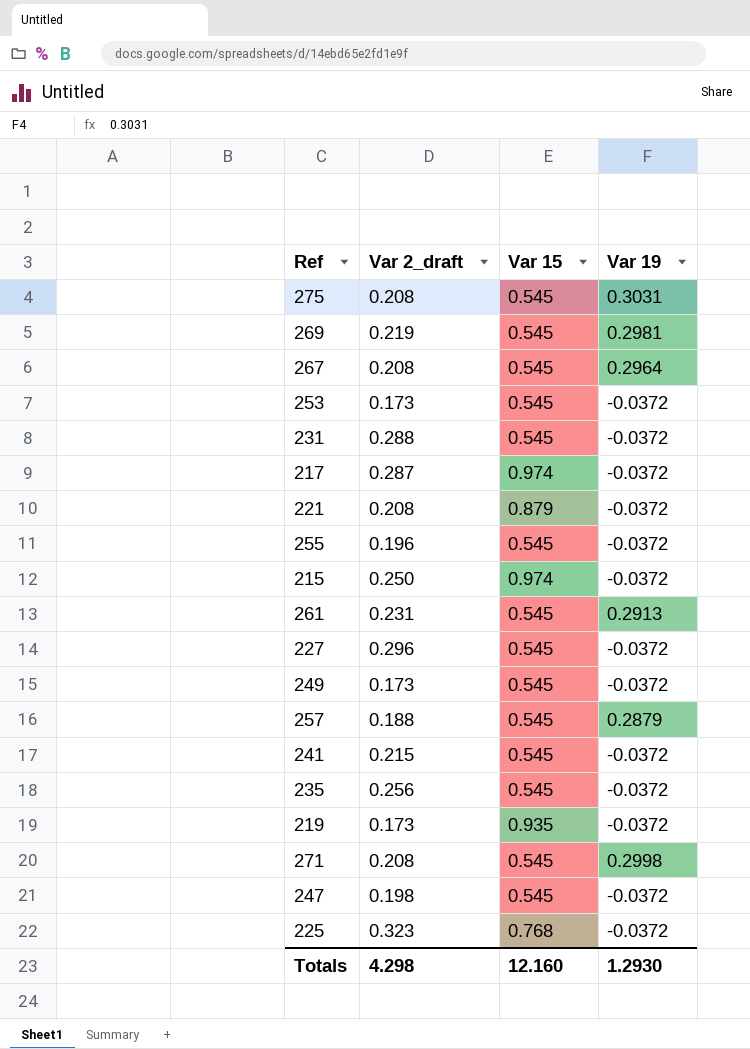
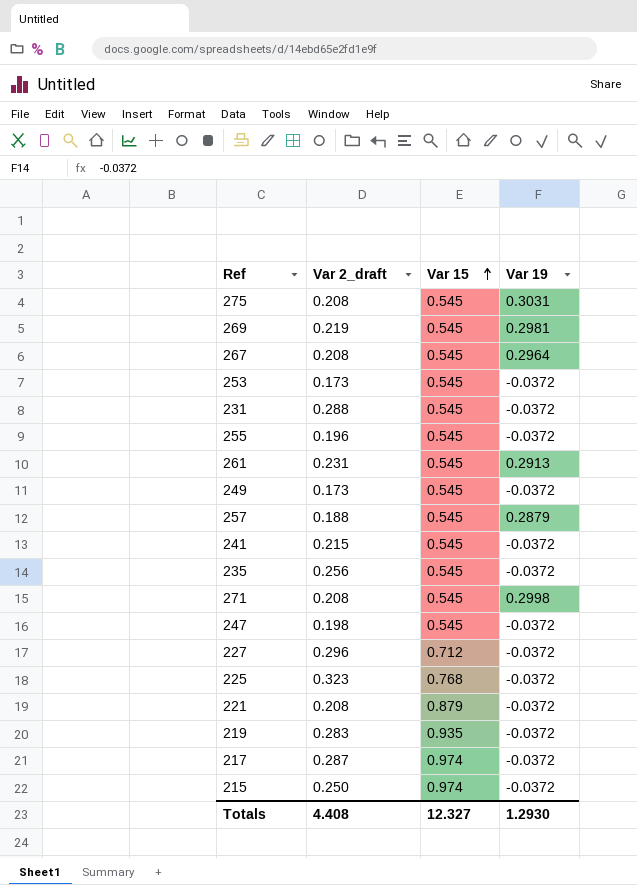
row order: none -> Var 15 ascending
227 | Var 15: 0.545 -> 0.712
219 | Var 2_draft: 0.173 -> 0.283
Totals | Var 2_draft: 4.298 -> 4.408
Totals | Var 15: 12.160 -> 12.327

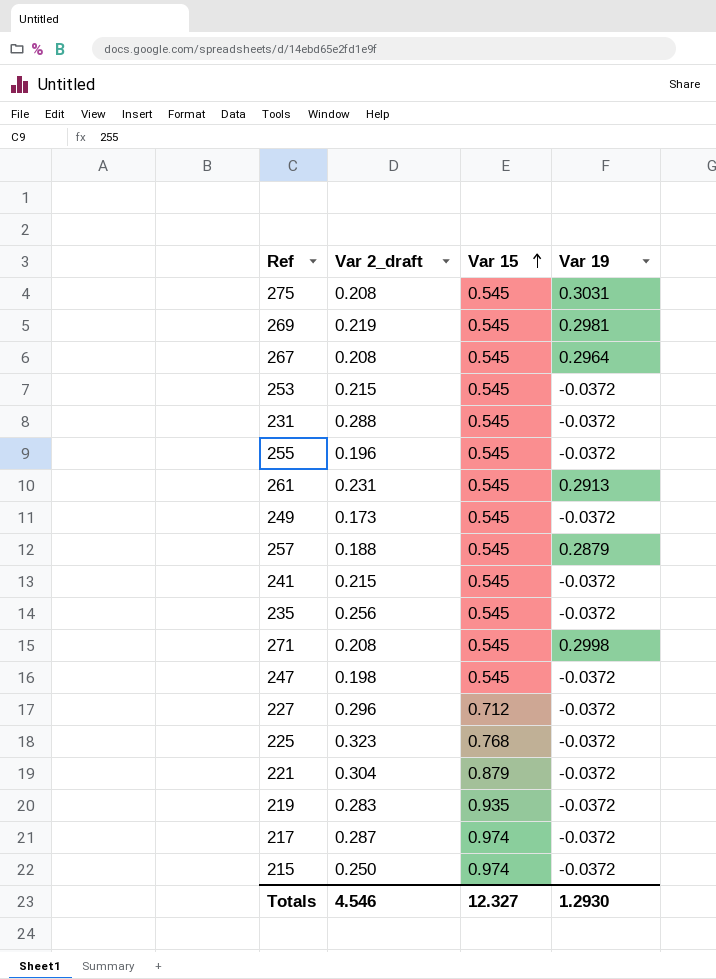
253 | Var 2_draft: 0.173 -> 0.215
221 | Var 2_draft: 0.208 -> 0.304
Totals | Var 2_draft: 4.408 -> 4.546

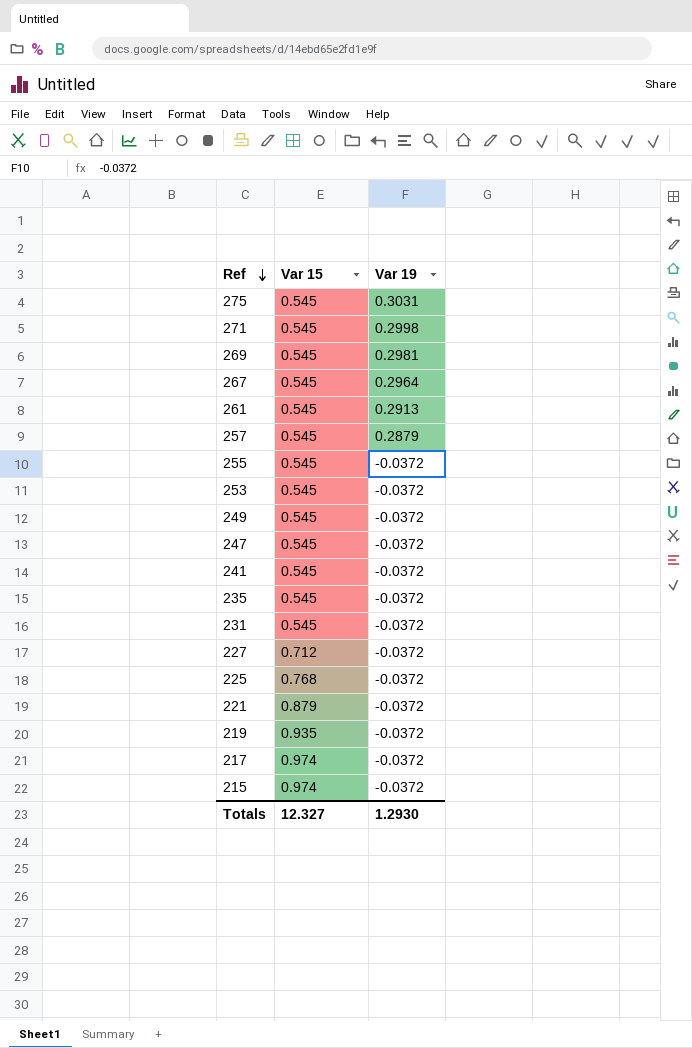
row order: Var 15 ascending -> Ref descending
column Var 2_draft | position: 2 -> none

